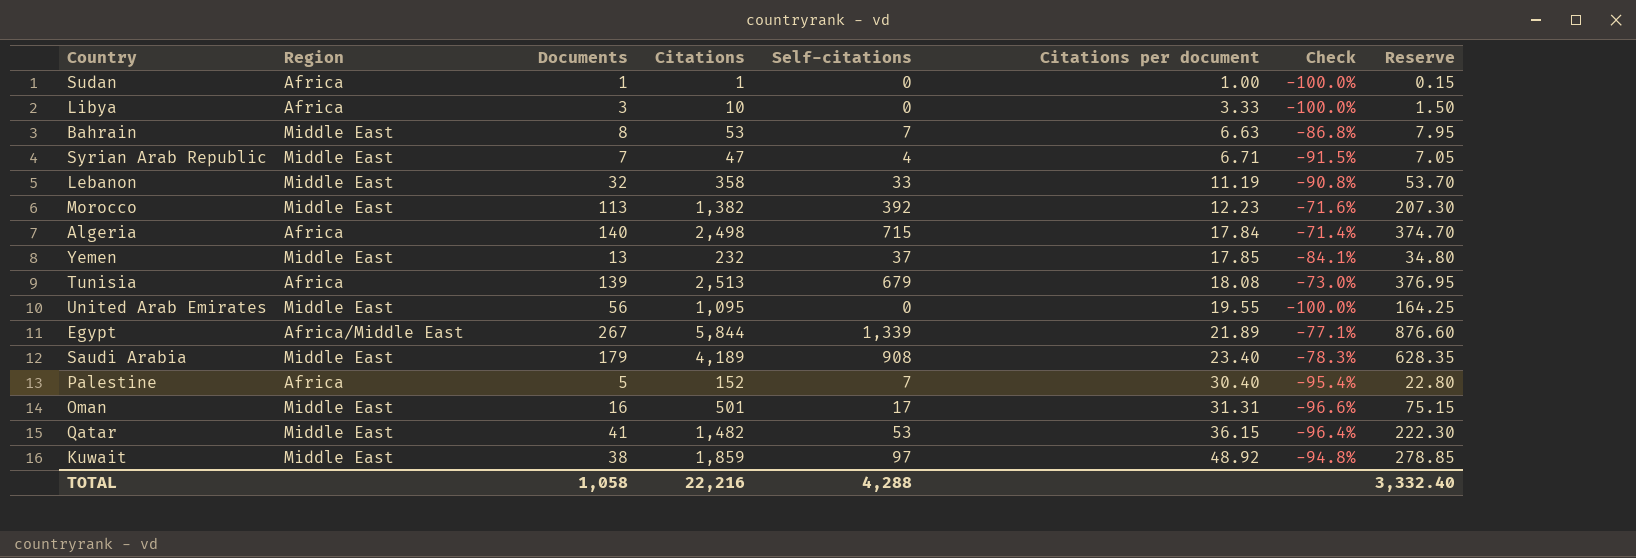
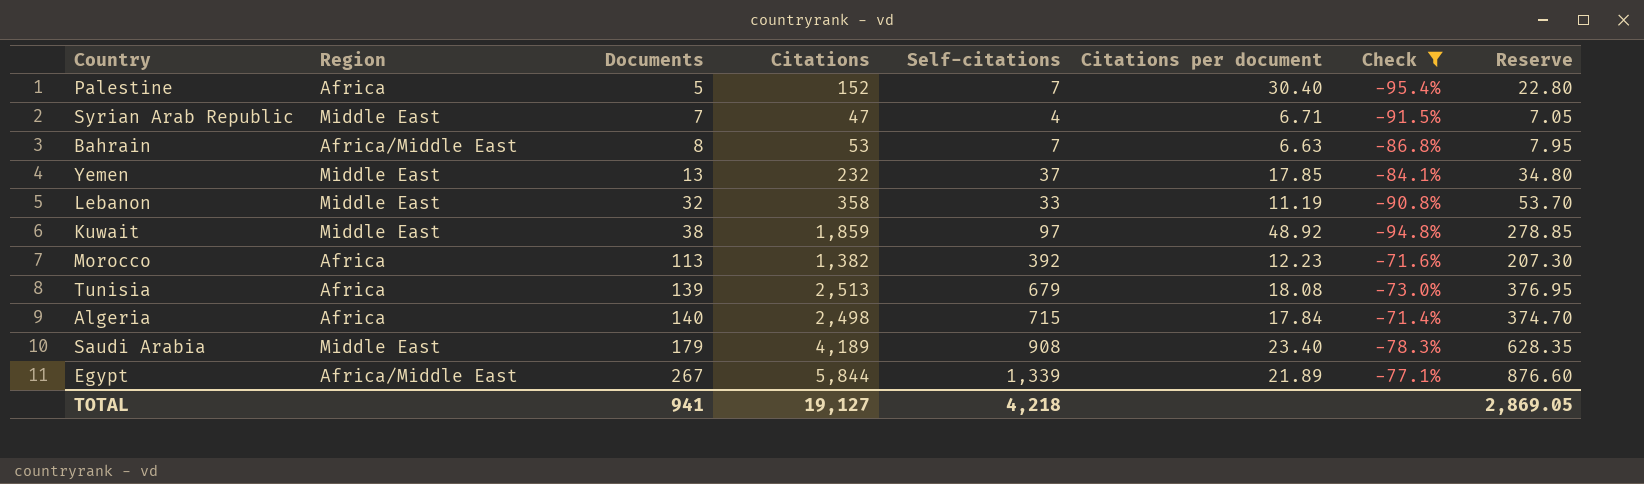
filter: none -> Check >= -95.4%
row order: Citations per document ascending -> Documents ascending
Bahrain | Region: Middle East -> Africa/Middle East
Morocco | Region: Middle East -> Africa
TOTAL | Documents: 1,058 -> 941
TOTAL | Citations: 22,216 -> 19,127
TOTAL | Self-citations: 4,288 -> 4,218
TOTAL | Reserve: 3,332.40 -> 2,869.05

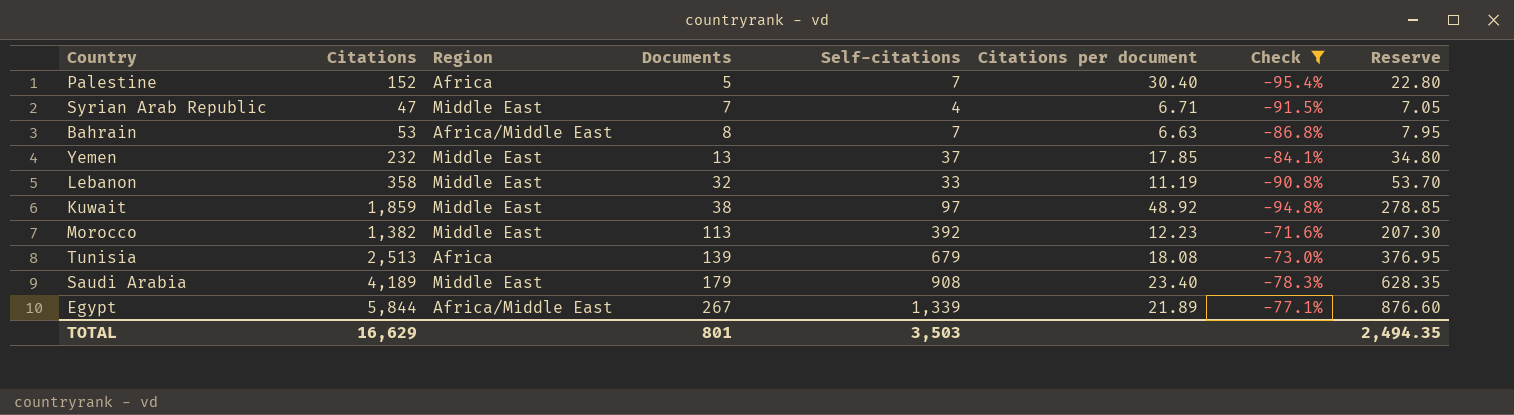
column Citations | position: 4 -> 2
row Algeria: Africa | 140 | 2,498 | 715 | 17.84 | -71.4% | 374.70 -> none
Morocco | Region: Africa -> Middle East
TOTAL | Citations: 19,127 -> 16,629
TOTAL | Documents: 941 -> 801
TOTAL | Self-citations: 4,218 -> 3,503
TOTAL | Reserve: 2,869.05 -> 2,494.35

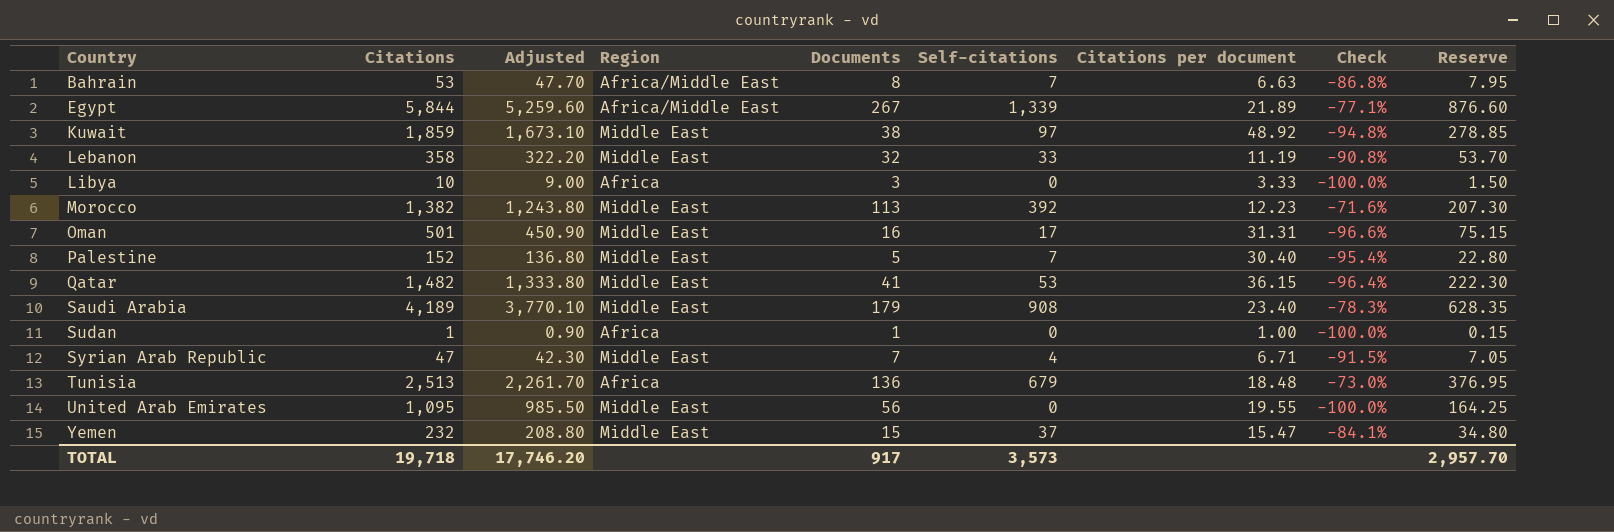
filter: Check >= -95.4% -> none
row order: Documents ascending -> Country ascending
column Adjusted | formula: none -> [Citations] * 0.9
Palestine | Region: Africa -> Middle East
Tunisia | Documents: 139 -> 136
Tunisia | Citations per document: 18.08 -> 18.48
Yemen | Documents: 13 -> 15
Yemen | Citations per document: 17.85 -> 15.47
TOTAL | Citations: 16,629 -> 19,718
TOTAL | Documents: 801 -> 917
TOTAL | Self-citations: 3,503 -> 3,573
TOTAL | Reserve: 2,494.35 -> 2,957.70

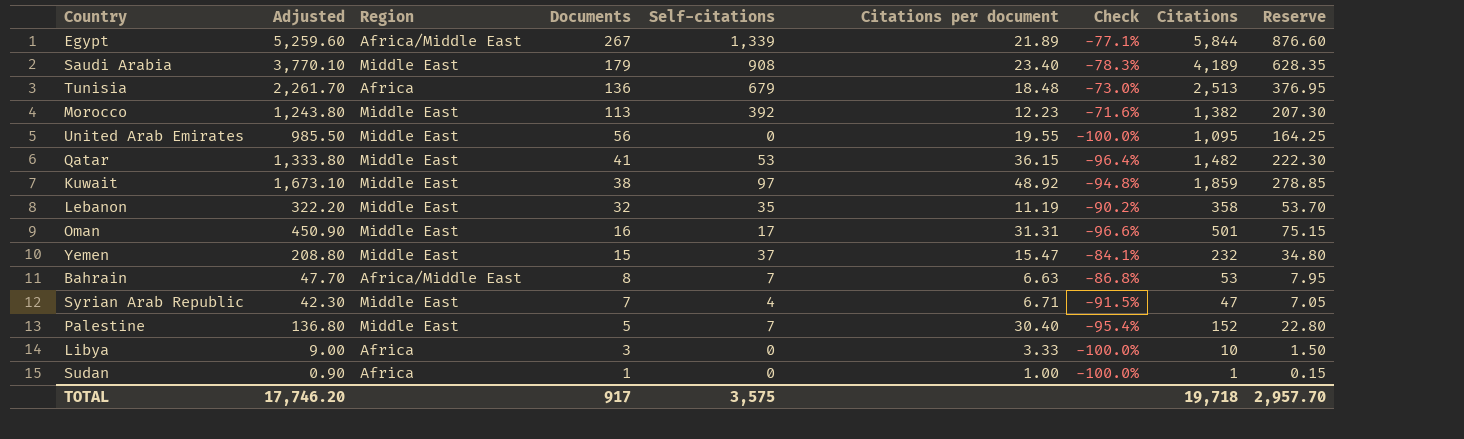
row order: Country ascending -> Documents descending
column Citations | position: 2 -> 8
Lebanon | Self-citations: 33 -> 35
Lebanon | Check: -90.8% -> -90.2%
TOTAL | Self-citations: 3,573 -> 3,575

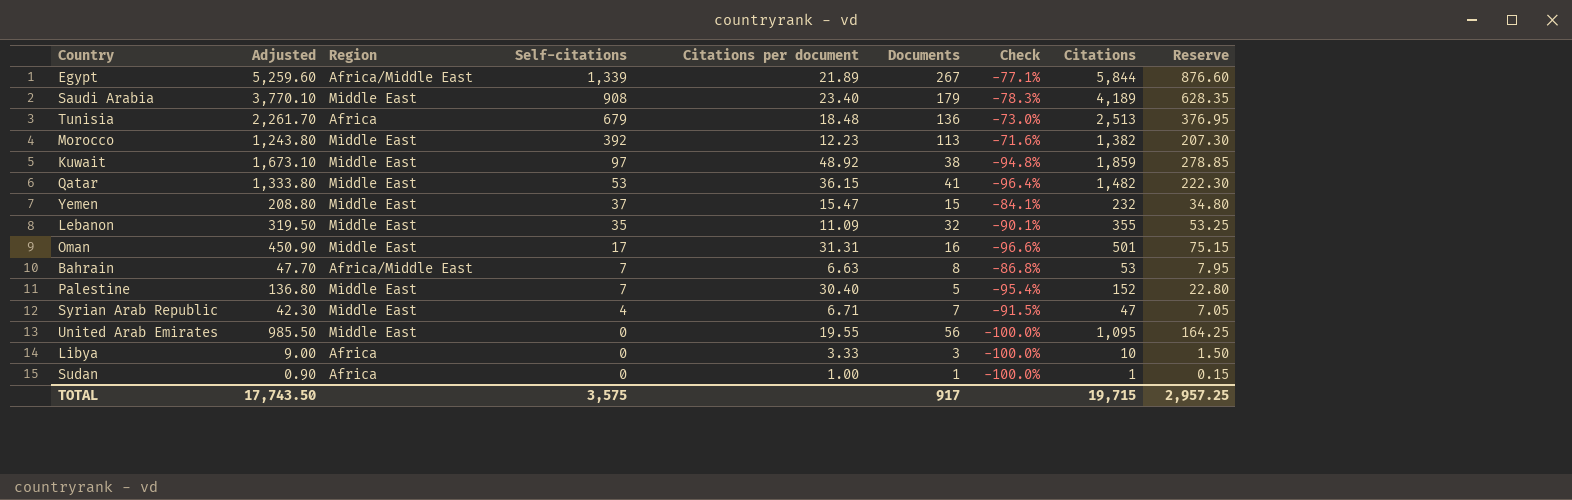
row order: Documents descending -> Self-citations descending
column Documents | position: 4 -> 6
Lebanon | Adjusted: 322.20 -> 319.50
Lebanon | Citations per document: 11.19 -> 11.09
Lebanon | Check: -90.2% -> -90.1%
Lebanon | Citations: 358 -> 355
Lebanon | Reserve: 53.70 -> 53.25
TOTAL | Adjusted: 17,746.20 -> 17,743.50
TOTAL | Citations: 19,718 -> 19,715
TOTAL | Reserve: 2,957.70 -> 2,957.25

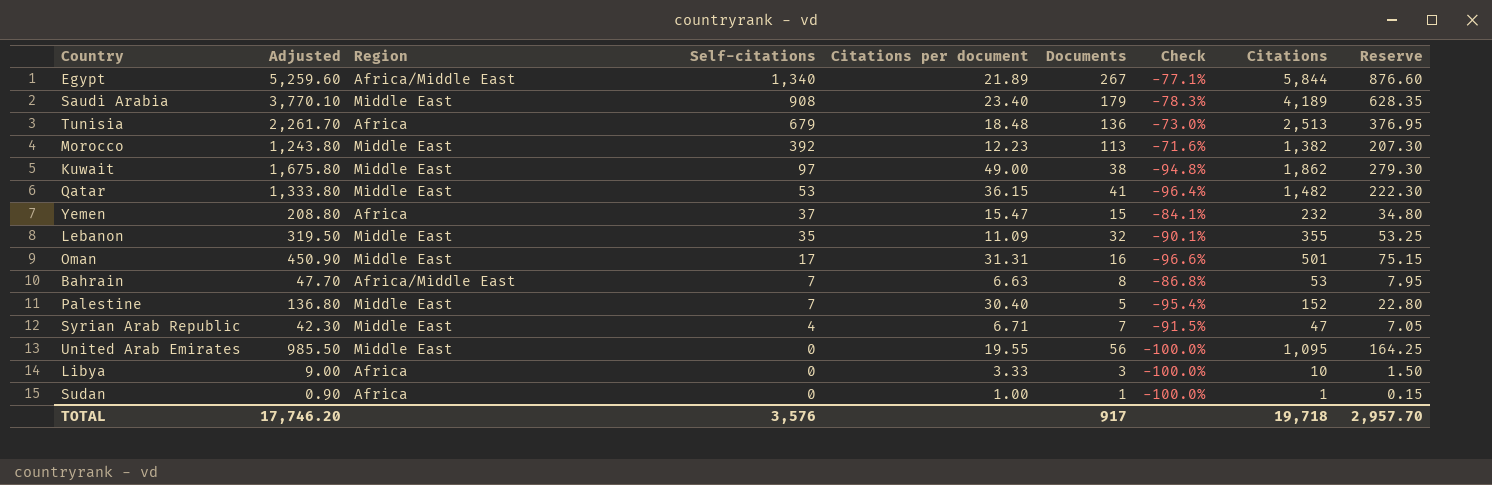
Egypt | Self-citations: 1,339 -> 1,340
Kuwait | Adjusted: 1,673.10 -> 1,675.80
Kuwait | Citations per document: 48.92 -> 49.00
Kuwait | Citations: 1,859 -> 1,862
Kuwait | Reserve: 278.85 -> 279.30
Yemen | Region: Middle East -> Africa
TOTAL | Adjusted: 17,743.50 -> 17,746.20
TOTAL | Self-citations: 3,575 -> 3,576
TOTAL | Citations: 19,715 -> 19,718
TOTAL | Reserve: 2,957.25 -> 2,957.70

